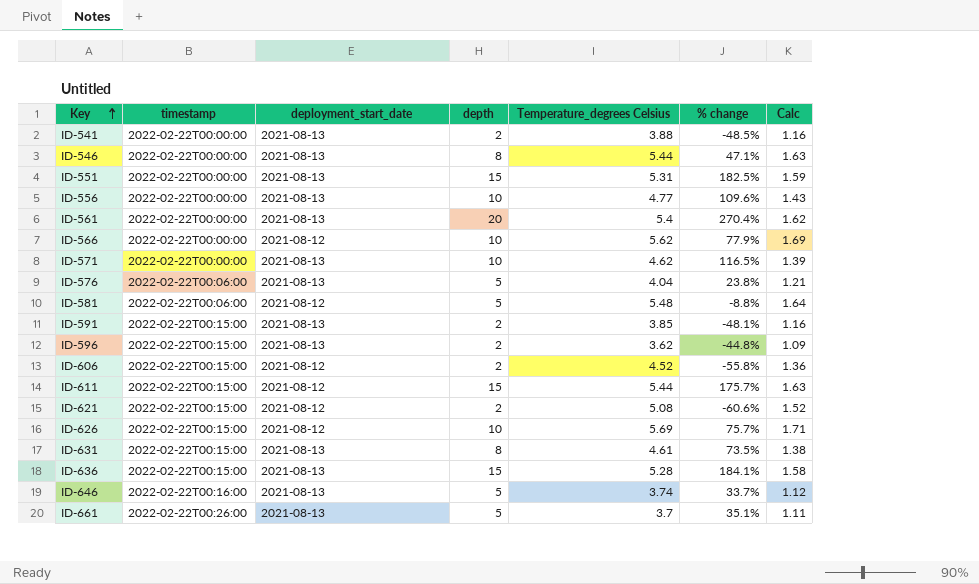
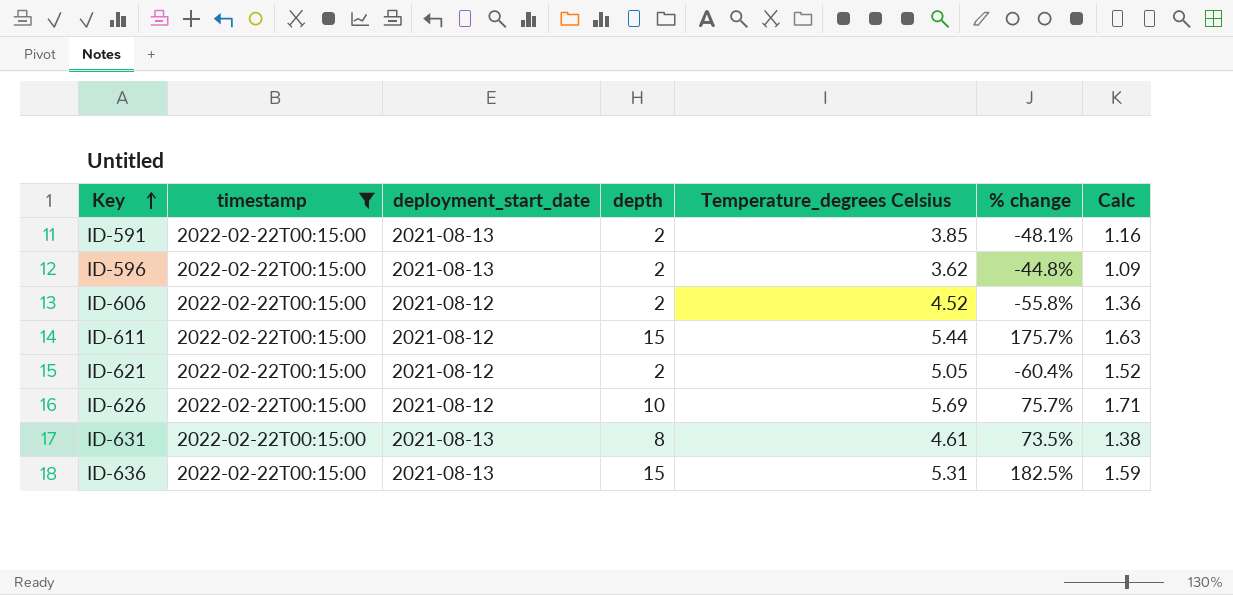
filter: none -> timestamp = 2022-02-22T00:15:00
ID-621 | Temperature_degrees Celsius: 5.08 -> 5.05
ID-621 | % change: -60.6% -> -60.4%
ID-636 | Temperature_degrees Celsius: 5.28 -> 5.31
ID-636 | % change: 184.1% -> 182.5%
ID-636 | Calc: 1.58 -> 1.59

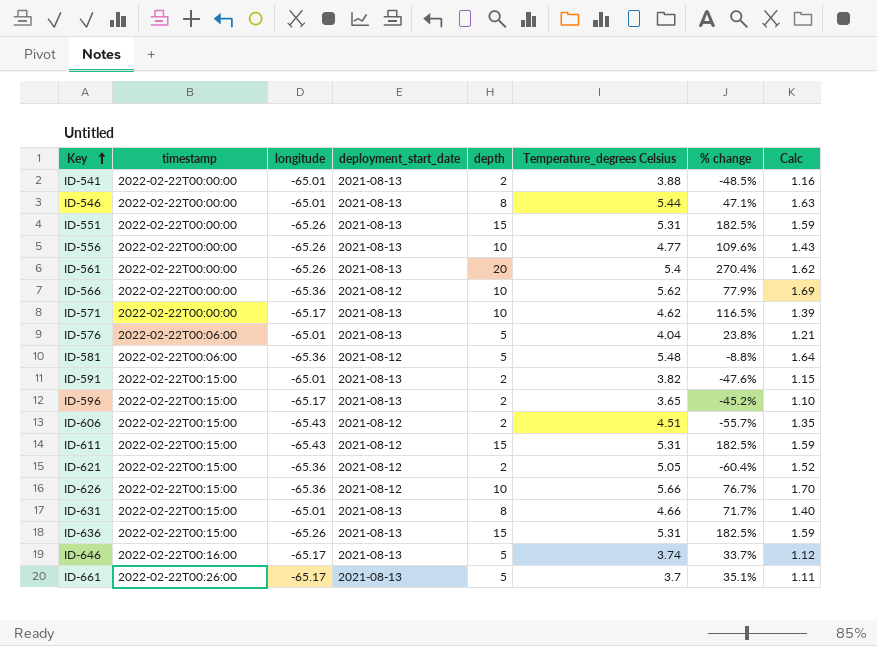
filter: timestamp = 2022-02-22T00:15:00 -> none
column longitude | position: none -> 3
ID-591 | Temperature_degrees Celsius: 3.85 -> 3.82
ID-591 | % change: -48.1% -> -47.6%
ID-591 | Calc: 1.16 -> 1.15
ID-596 | Temperature_degrees Celsius: 3.62 -> 3.65
ID-596 | % change: -44.8% -> -45.2%
ID-596 | Calc: 1.09 -> 1.10
ID-606 | Temperature_degrees Celsius: 4.52 -> 4.51
ID-606 | % change: -55.8% -> -55.7%
ID-606 | Calc: 1.36 -> 1.35
ID-611 | Temperature_degrees Celsius: 5.44 -> 5.31
ID-611 | % change: 175.7% -> 182.5%
ID-611 | Calc: 1.63 -> 1.59
ID-626 | Temperature_degrees Celsius: 5.69 -> 5.66
ID-626 | % change: 75.7% -> 76.7%
ID-626 | Calc: 1.71 -> 1.70
ID-631 | Temperature_degrees Celsius: 4.61 -> 4.66
ID-631 | % change: 73.5% -> 71.7%
ID-631 | Calc: 1.38 -> 1.40

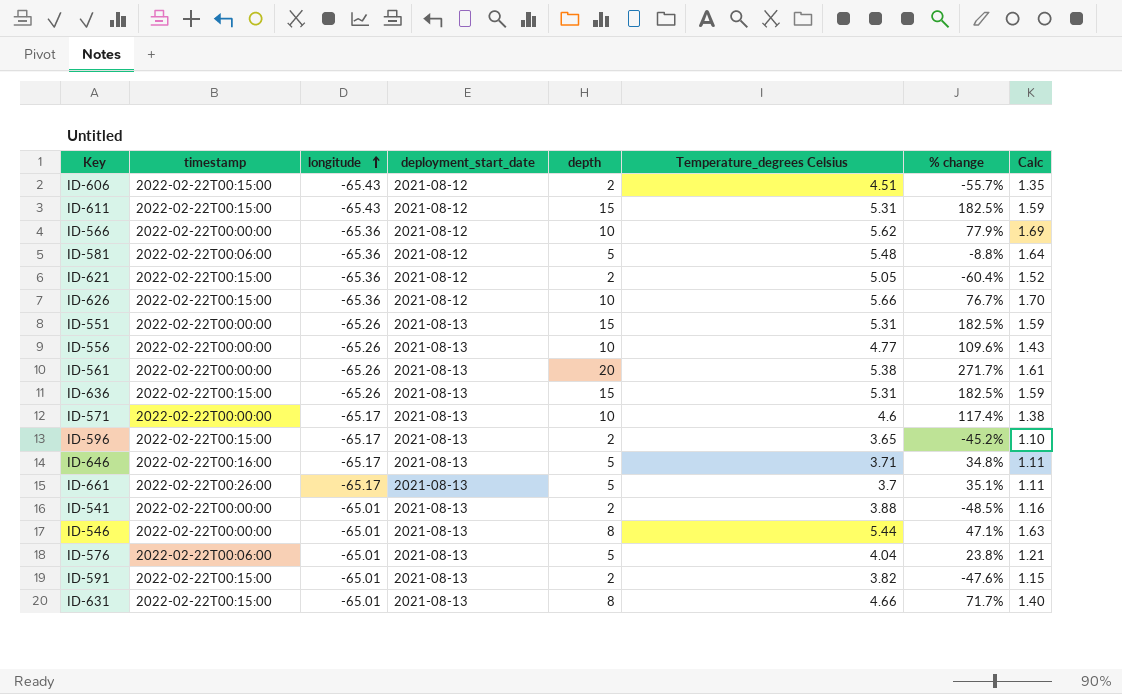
row order: Key ascending -> longitude ascending
ID-561 | Temperature_degrees Celsius: 5.4 -> 5.38
ID-561 | % change: 270.4% -> 271.7%
ID-561 | Calc: 1.62 -> 1.61
ID-571 | Temperature_degrees Celsius: 4.62 -> 4.6
ID-571 | % change: 116.5% -> 117.4%
ID-571 | Calc: 1.39 -> 1.38
ID-646 | Temperature_degrees Celsius: 3.74 -> 3.71
ID-646 | % change: 33.7% -> 34.8%
ID-646 | Calc: 1.12 -> 1.11

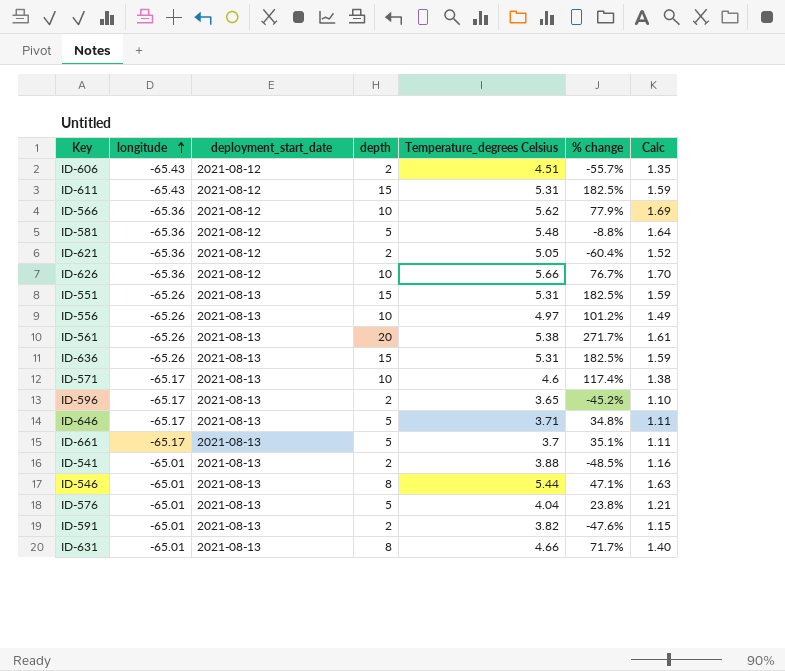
column timestamp | position: 2 -> none
ID-556 | Temperature_degrees Celsius: 4.77 -> 4.97
ID-556 | % change: 109.6% -> 101.2%
ID-556 | Calc: 1.43 -> 1.49

